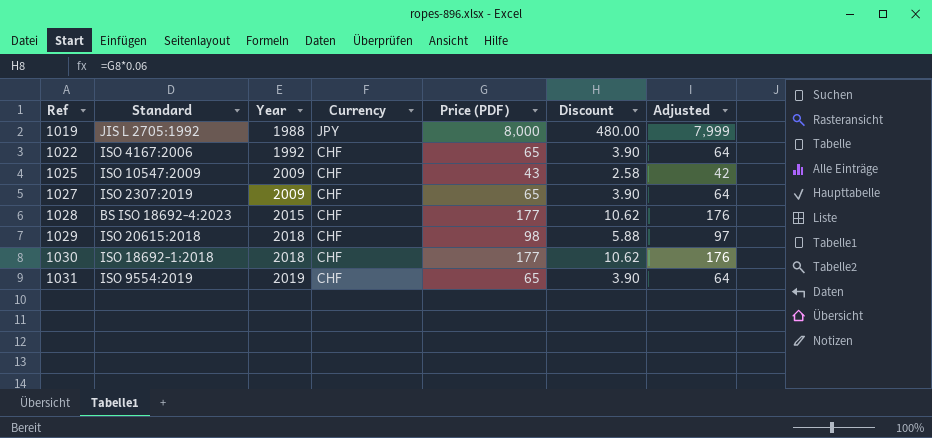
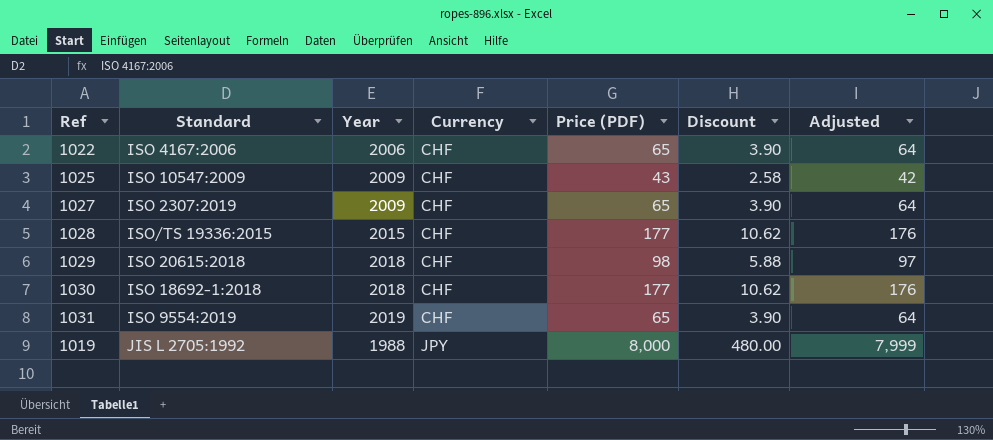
row order: Ref ascending -> Currency ascending
1022 | Year: 1992 -> 2006
1028 | Standard: BS ISO 18692-4:2023 -> ISO/TS 19336:2015

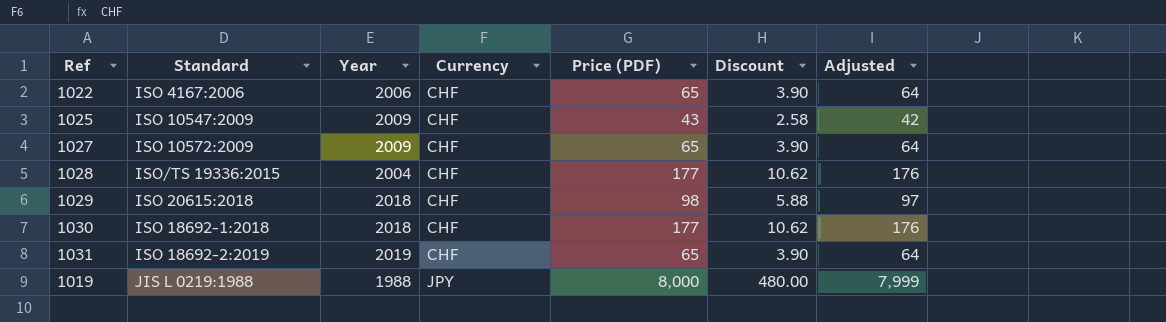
1027 | Standard: ISO 2307:2019 -> ISO 10572:2009
1028 | Year: 2015 -> 2004
1031 | Standard: ISO 9554:2019 -> ISO 18692-2:2019
1019 | Standard: JIS L 2705:1992 -> JIS L 0219:1988

